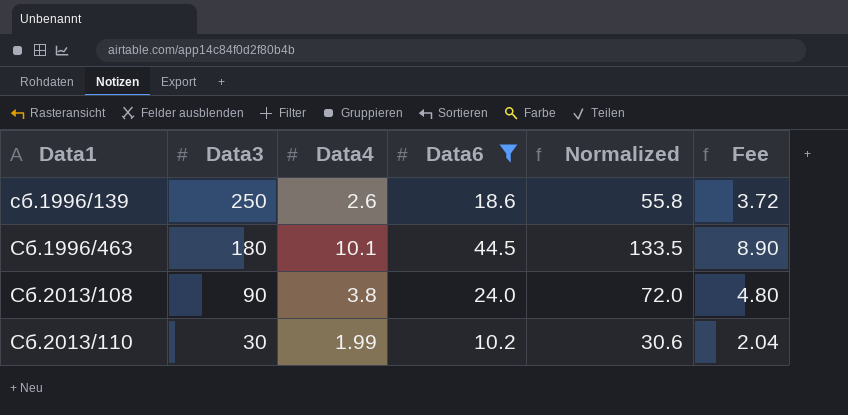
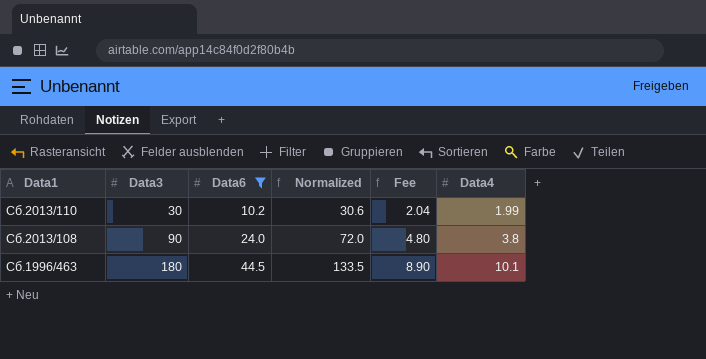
row order: Data1 ascending -> Data1 descending
column Data4 | position: 3 -> 6
row сб.1996/139: 250 | 2.6 | 18.6 | 55.8 | 3.72 -> none

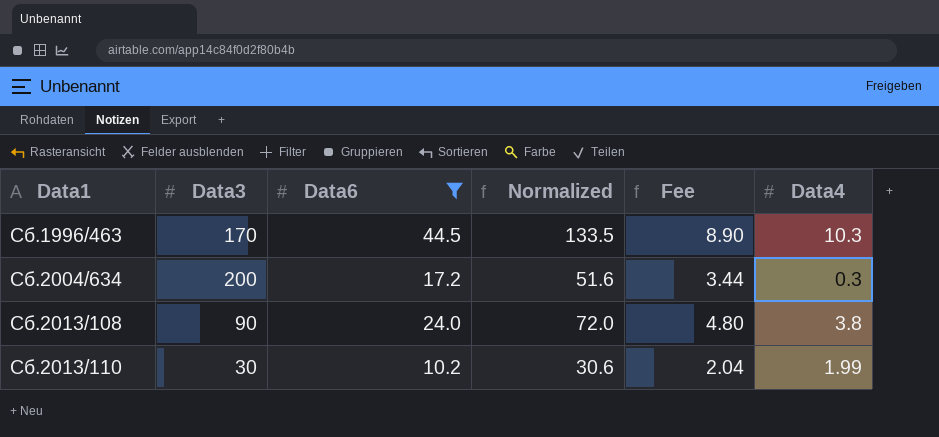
row order: Data1 descending -> Data1 ascending
Сб.1996/463 | Data3: 180 -> 170
Сб.1996/463 | Data4: 10.1 -> 10.3
row Сб.2004/634: none -> 200 | 17.2 | 51.6 | 3.44 | 0.3

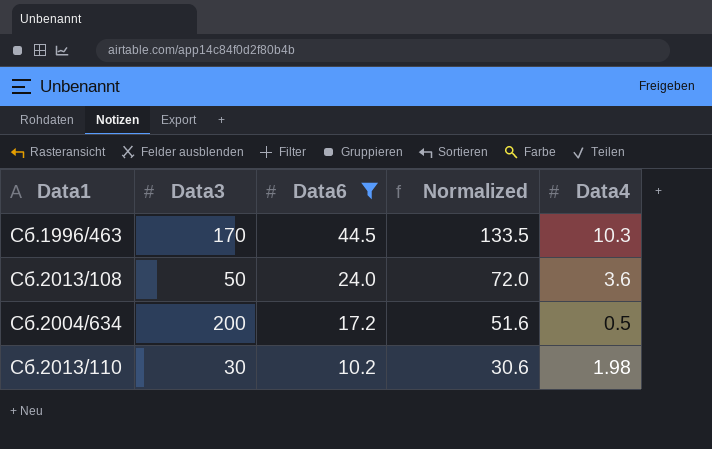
row order: Data1 ascending -> Data6 descending
column Fee | formula: [Data6] * 0.2 -> none
Сб.2013/108 | Data3: 90 -> 50
Сб.2013/108 | Data4: 3.8 -> 3.6
Сб.2004/634 | Data4: 0.3 -> 0.5
Сб.2013/110 | Data4: 1.99 -> 1.98

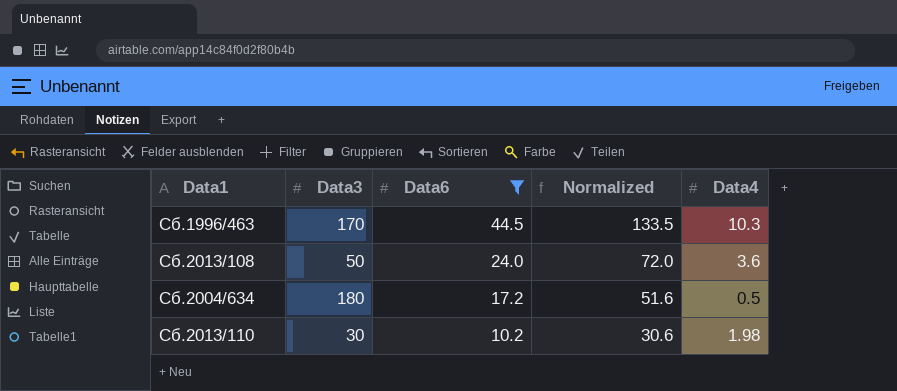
Сб.2004/634 | Data3: 200 -> 180

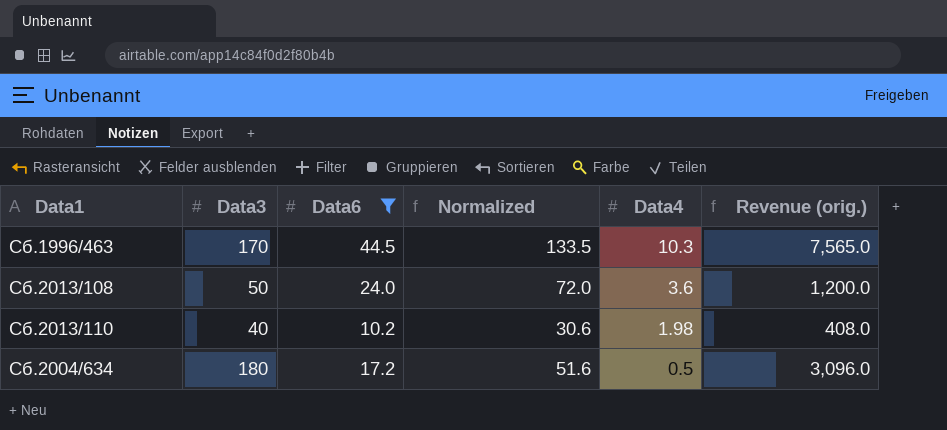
row order: Data6 descending -> Data4 descending
column Revenue (orig.) | formula: none -> [Data3] * [Data6]
Сб.2013/110 | Data3: 30 -> 40

